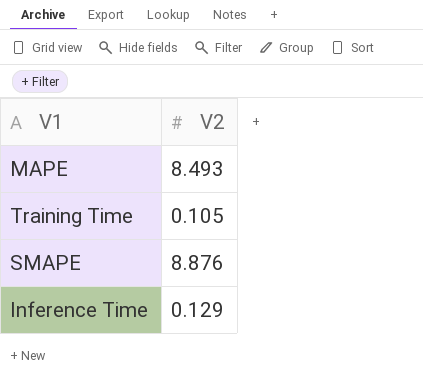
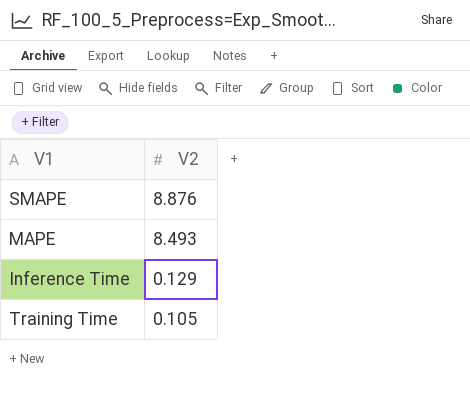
row order: none -> V2 descending

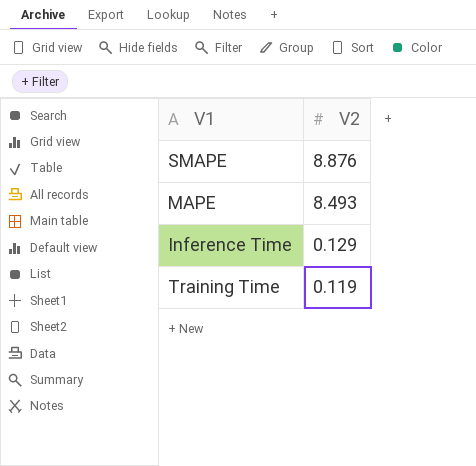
Training Time | V2: 0.105 -> 0.119

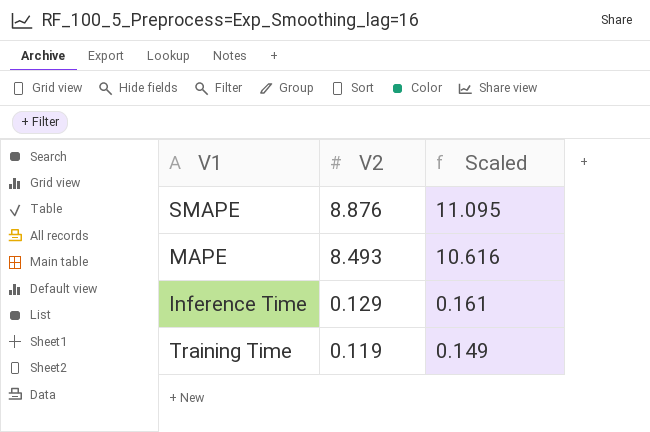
column Scaled | formula: none -> [V2] * 1.25

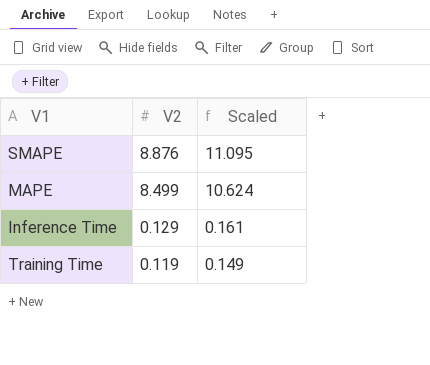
MAPE | V2: 8.493 -> 8.499
MAPE | Scaled: 10.616 -> 10.624

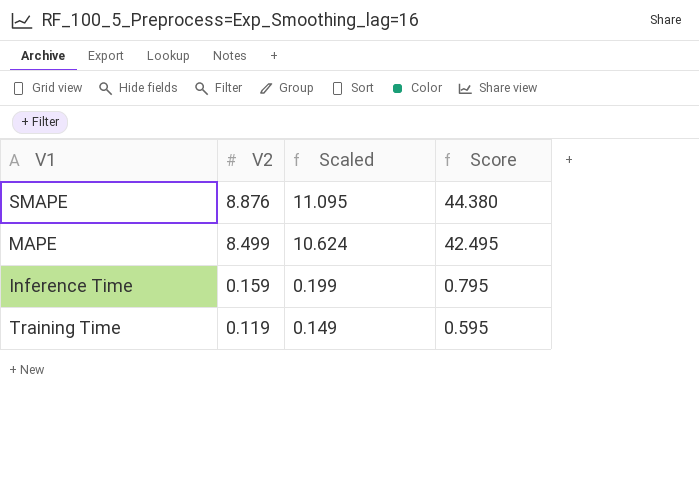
column Score | formula: none -> [V2] * 5
Inference Time | V2: 0.129 -> 0.159
Inference Time | Scaled: 0.161 -> 0.199

